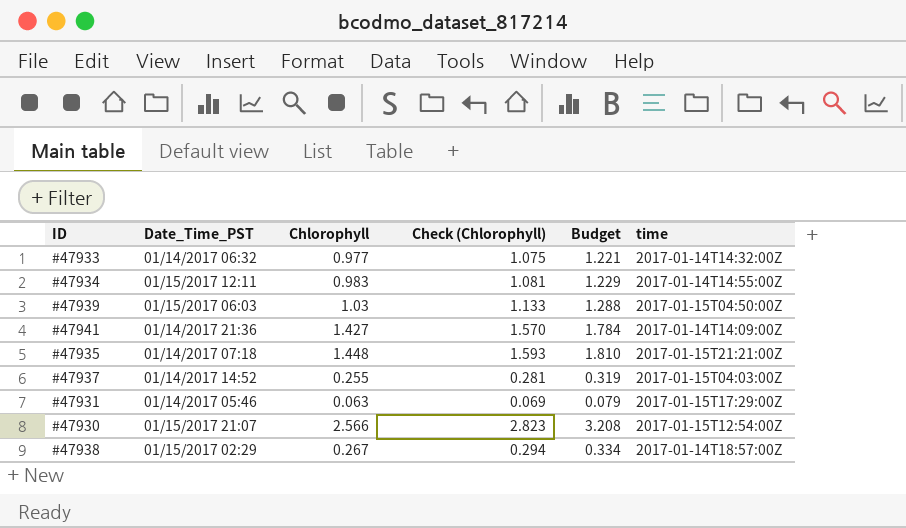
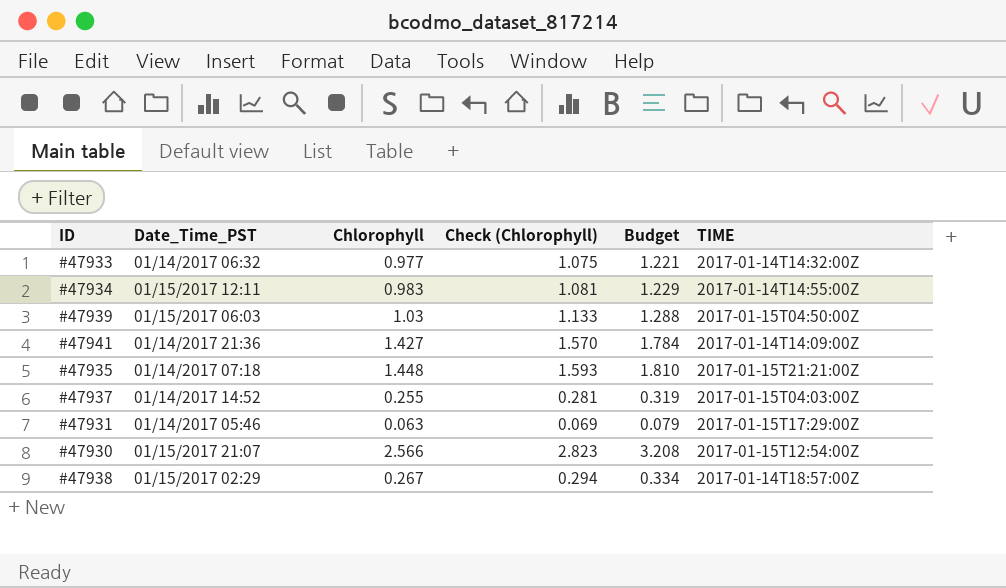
column name: time -> TIME

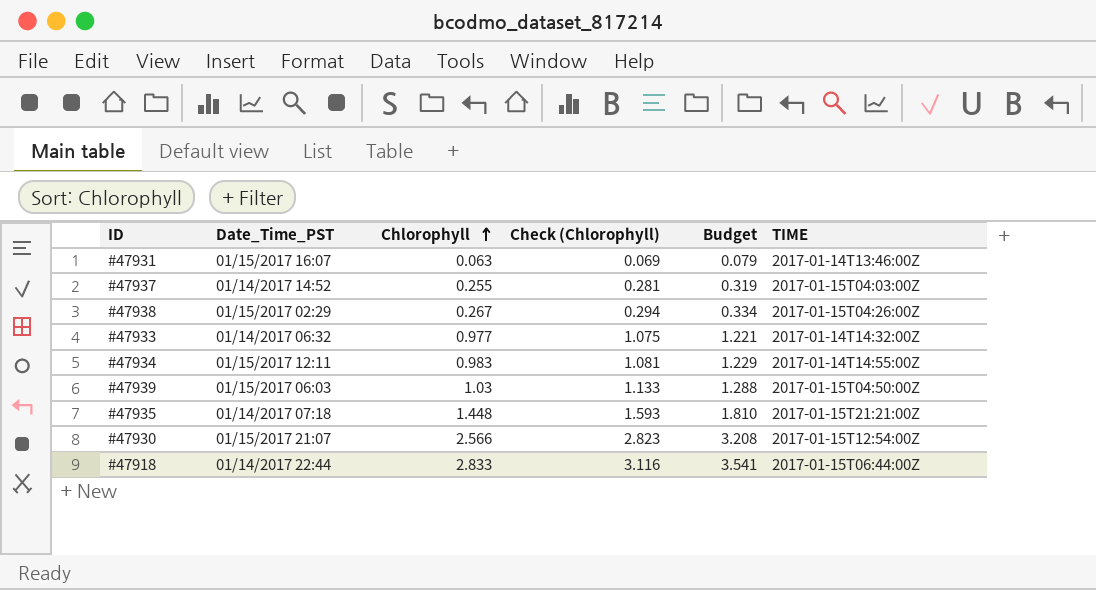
row order: none -> Chlorophyll ascending
row #47941: 01/14/2017 21:36 | 1.427 | 1.570 | 1.784 | 2017-01-14T14:09:00Z -> none
#47931 | Date_Time_PST: 01/14/2017 05:46 -> 01/15/2017 16:07
#47931 | TIME: 2017-01-15T17:29:00Z -> 2017-01-14T13:46:00Z
#47938 | TIME: 2017-01-14T18:57:00Z -> 2017-01-15T04:26:00Z
row #47918: none -> 01/14/2017 22:44 | 2.833 | 3.116 | 3.541 | 2017-01-15T06:44:00Z

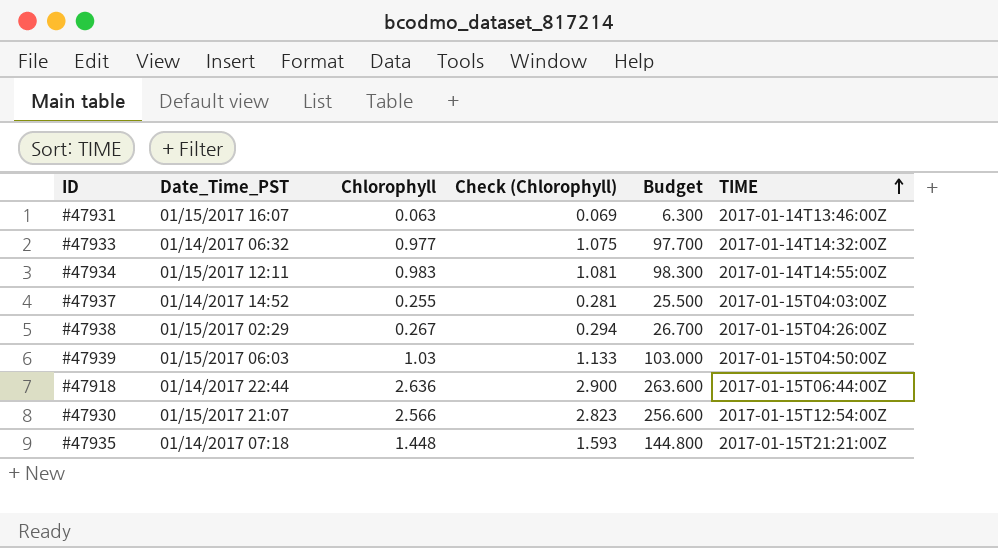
row order: Chlorophyll ascending -> TIME ascending
column Budget | formula: [Chlorophyll] * 1.25 -> [Chlorophyll] * 100
#47918 | Chlorophyll: 2.833 -> 2.636
#47918 | Check (Chlorophyll): 3.116 -> 2.900

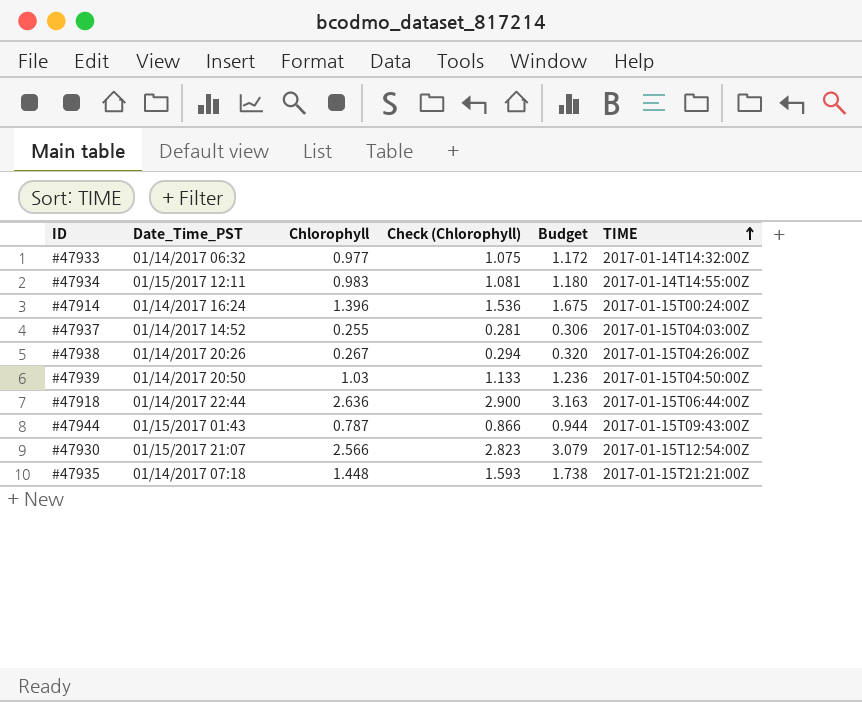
column Budget | formula: [Chlorophyll] * 100 -> [Chlorophyll] * 1.2
row #47931: 01/15/2017 16:07 | 0.063 | 0.069 | 6.300 | 2017-01-14T13:46:00Z -> none
row #47914: none -> 01/14/2017 16:24 | 1.396 | 1.536 | 1.675 | 2017-01-15T00:24:00Z
#47938 | Date_Time_PST: 01/15/2017 02:29 -> 01/14/2017 20:26
#47939 | Date_Time_PST: 01/15/2017 06:03 -> 01/14/2017 20:50
row #47944: none -> 01/15/2017 01:43 | 0.787 | 0.866 | 0.944 | 2017-01-15T09:43:00Z

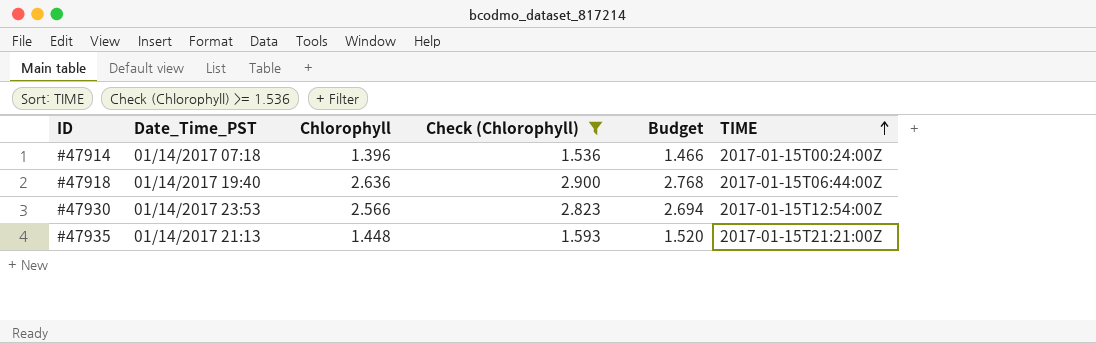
filter: none -> Check (Chlorophyll) >= 1.536
column Budget | formula: [Chlorophyll] * 1.2 -> [Chlorophyll] * 1.05
#47914 | Date_Time_PST: 01/14/2017 16:24 -> 01/14/2017 07:18
#47918 | Date_Time_PST: 01/14/2017 22:44 -> 01/14/2017 19:40
#47930 | Date_Time_PST: 01/15/2017 21:07 -> 01/14/2017 23:53
#47935 | Date_Time_PST: 01/14/2017 07:18 -> 01/14/2017 21:13

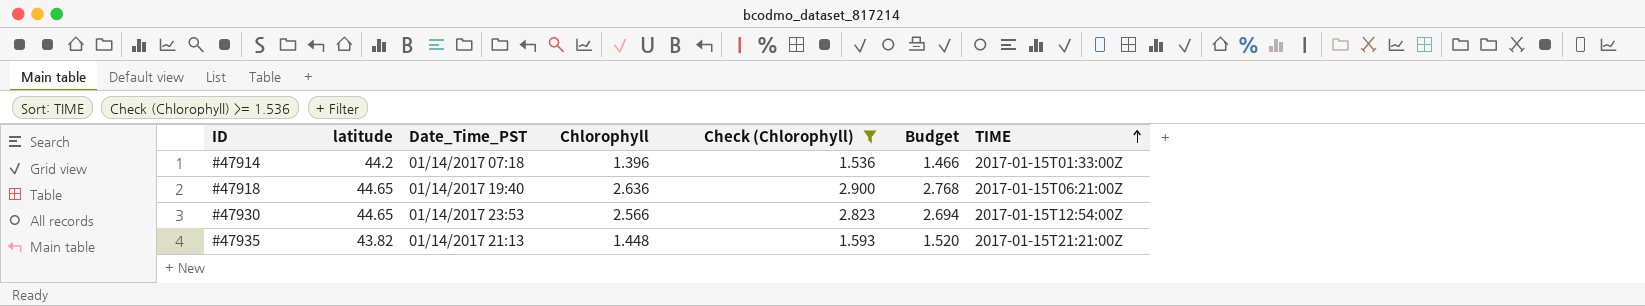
column latitude | position: none -> 2
#47914 | TIME: 2017-01-15T00:24:00Z -> 2017-01-15T01:33:00Z
#47918 | TIME: 2017-01-15T06:44:00Z -> 2017-01-15T06:21:00Z

